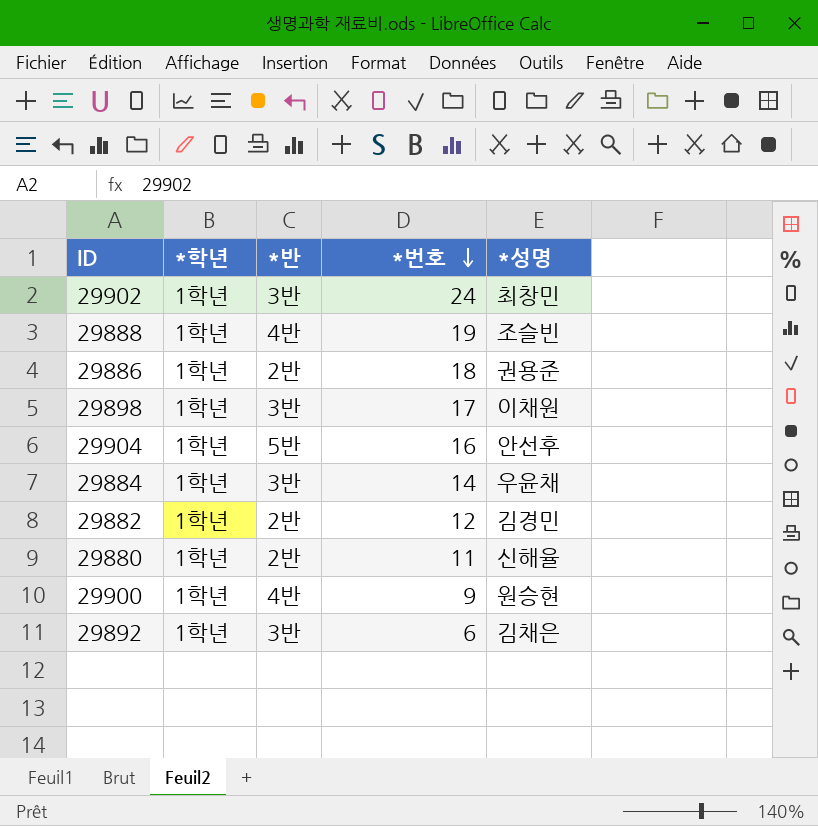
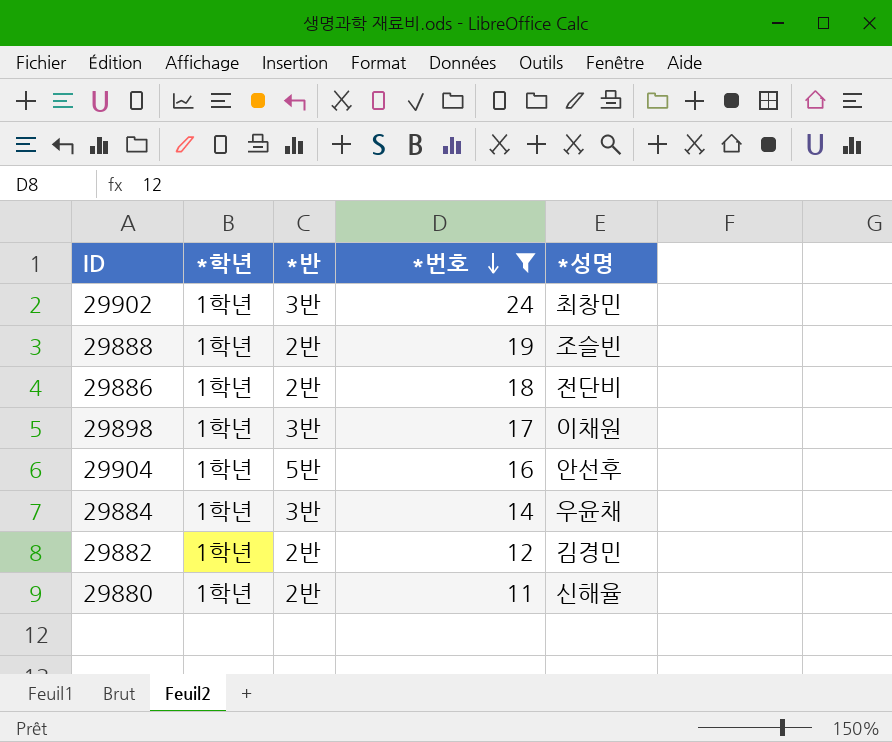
filter: none -> *번호 >= 11
29888 | *반: 4반 -> 2반
29886 | *성명: 권용준 -> 전단비

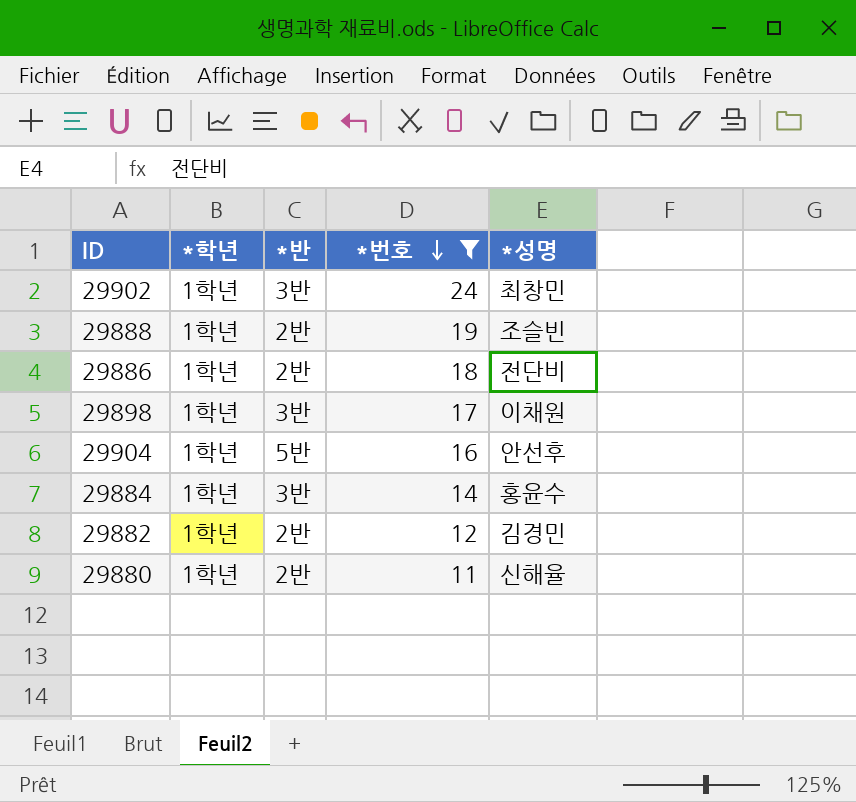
29884 | *성명: 우윤채 -> 홍윤수

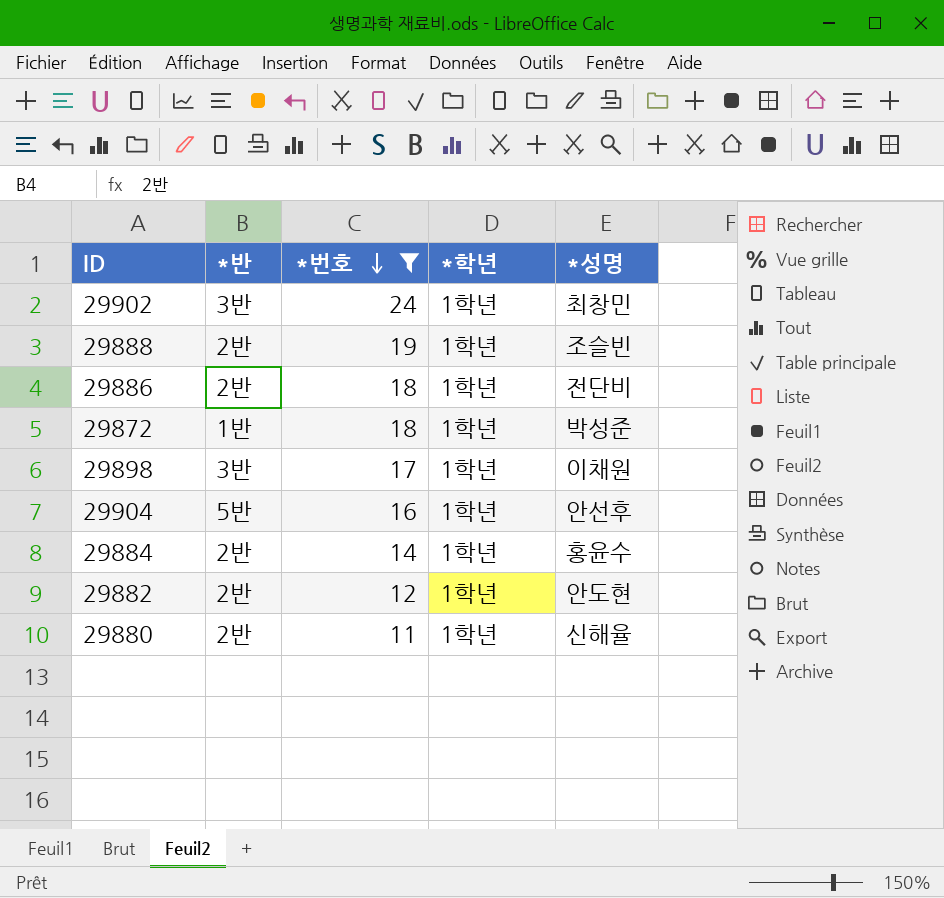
column *학년 | position: 2 -> 4
row 29872: none -> 1반 | 18 | 1학년 | 박성준
29884 | *반: 3반 -> 2반
29882 | *성명: 김경민 -> 안도현

